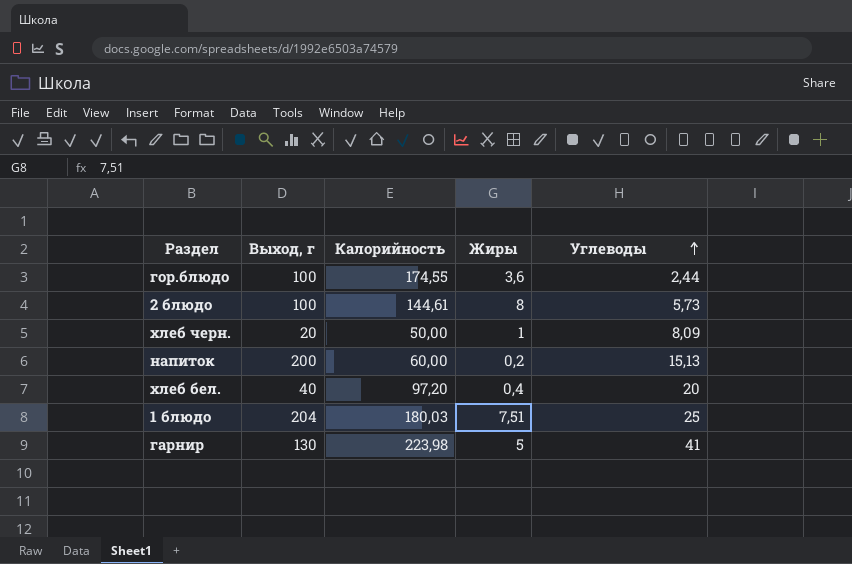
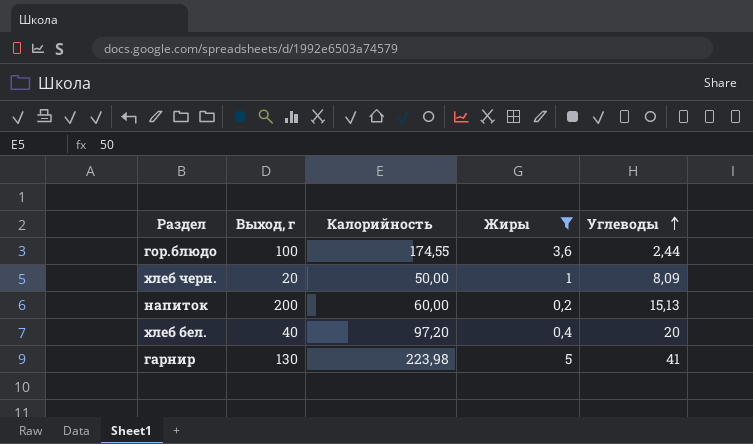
filter: none -> Жиры <= 5

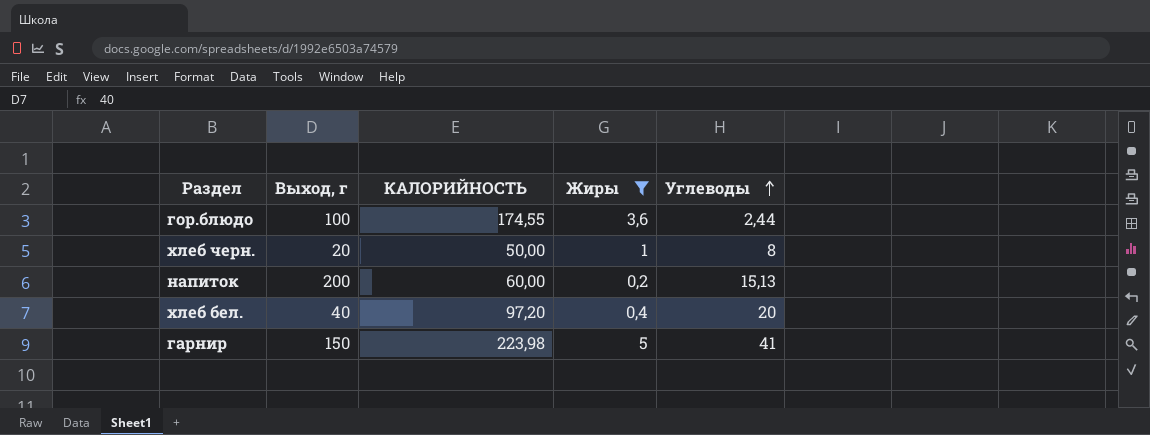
column name: Калорийность -> КАЛОРИЙНОСТЬ
хлеб черн. | Углеводы: 8,09 -> 8
гарнир | Выход, г: 130 -> 150

